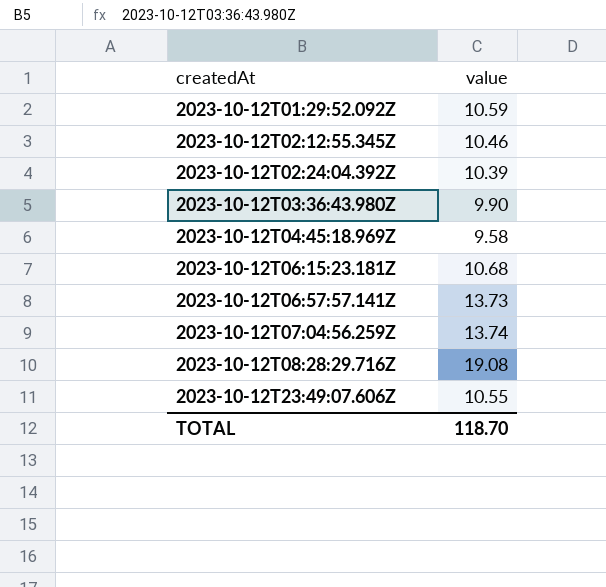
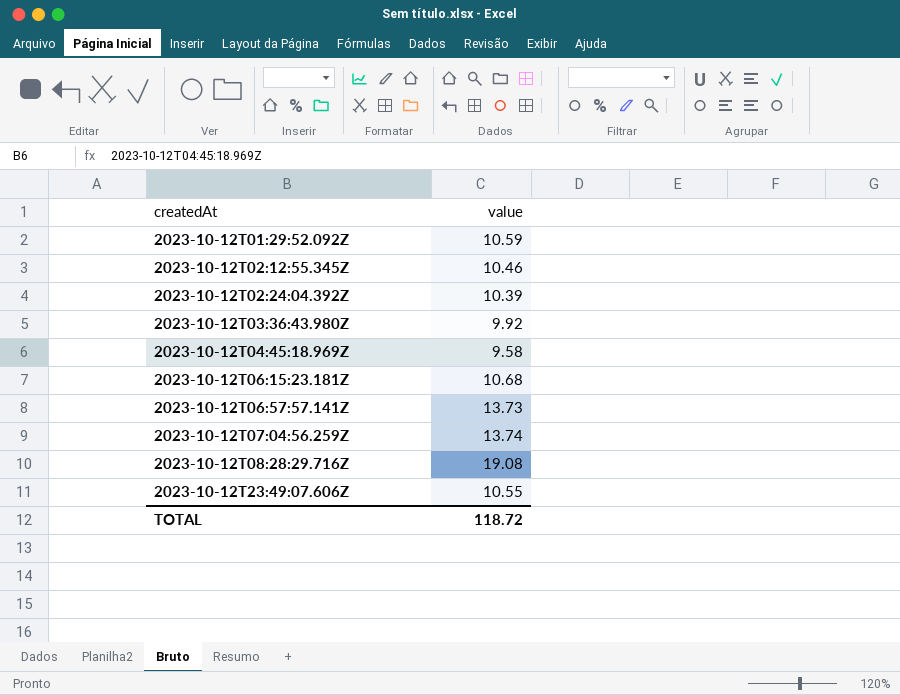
2023-10-12T03:36:43.980Z | value: 9.90 -> 9.92
TOTAL | value: 118.70 -> 118.72

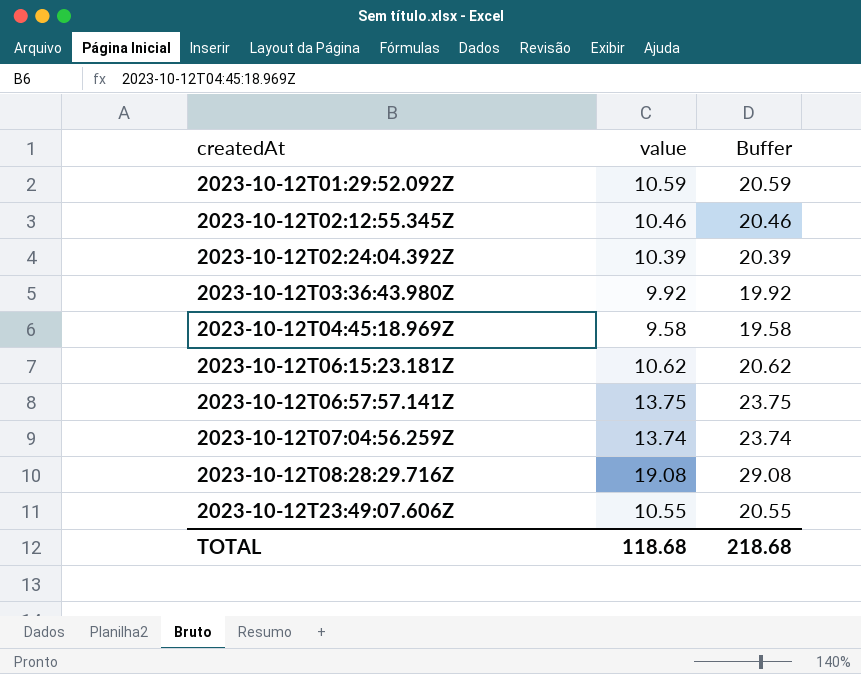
column Buffer | formula: none -> [value] + 10
2023-10-12T06:15:23.181Z | value: 10.68 -> 10.62
2023-10-12T06:57:57.141Z | value: 13.73 -> 13.75
TOTAL | value: 118.72 -> 118.68

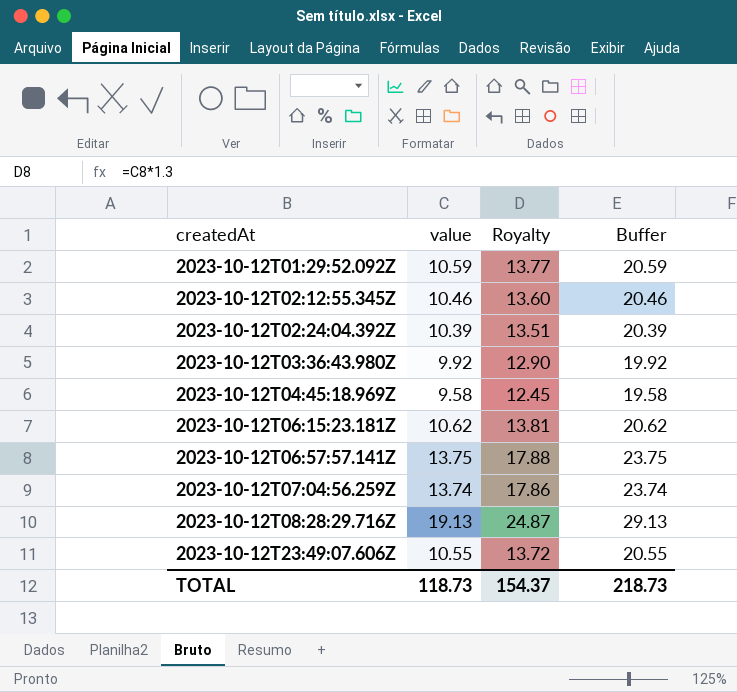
column Royalty | formula: none -> [value] * 1.3
2023-10-12T08:28:29.716Z | value: 19.08 -> 19.13
2023-10-12T08:28:29.716Z | Buffer: 29.08 -> 29.13
TOTAL | value: 118.68 -> 118.73
TOTAL | Buffer: 218.68 -> 218.73

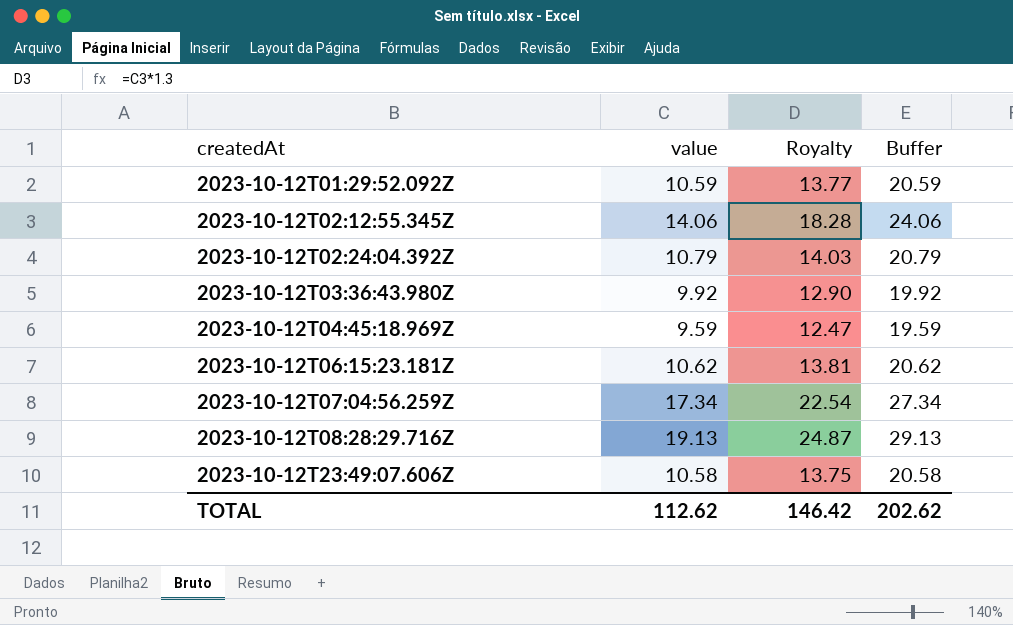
row 2023-10-12T06:57:57.141Z: 13.75 | 17.88 | 23.75 -> none
2023-10-12T02:12:55.345Z | value: 10.46 -> 14.06
2023-10-12T02:12:55.345Z | Royalty: 13.60 -> 18.28
2023-10-12T02:12:55.345Z | Buffer: 20.46 -> 24.06
2023-10-12T02:24:04.392Z | value: 10.39 -> 10.79
2023-10-12T02:24:04.392Z | Royalty: 13.51 -> 14.03
2023-10-12T02:24:04.392Z | Buffer: 20.39 -> 20.79
2023-10-12T04:45:18.969Z | value: 9.58 -> 9.59
2023-10-12T04:45:18.969Z | Royalty: 12.45 -> 12.47
2023-10-12T04:45:18.969Z | Buffer: 19.58 -> 19.59
2023-10-12T07:04:56.259Z | value: 13.74 -> 17.34
2023-10-12T07:04:56.259Z | Royalty: 17.86 -> 22.54
2023-10-12T07:04:56.259Z | Buffer: 23.74 -> 27.34
2023-10-12T23:49:07.606Z | value: 10.55 -> 10.58
2023-10-12T23:49:07.606Z | Royalty: 13.72 -> 13.75
2023-10-12T23:49:07.606Z | Buffer: 20.55 -> 20.58
TOTAL | value: 118.73 -> 112.62
TOTAL | Royalty: 154.37 -> 146.42
TOTAL | Buffer: 218.73 -> 202.62

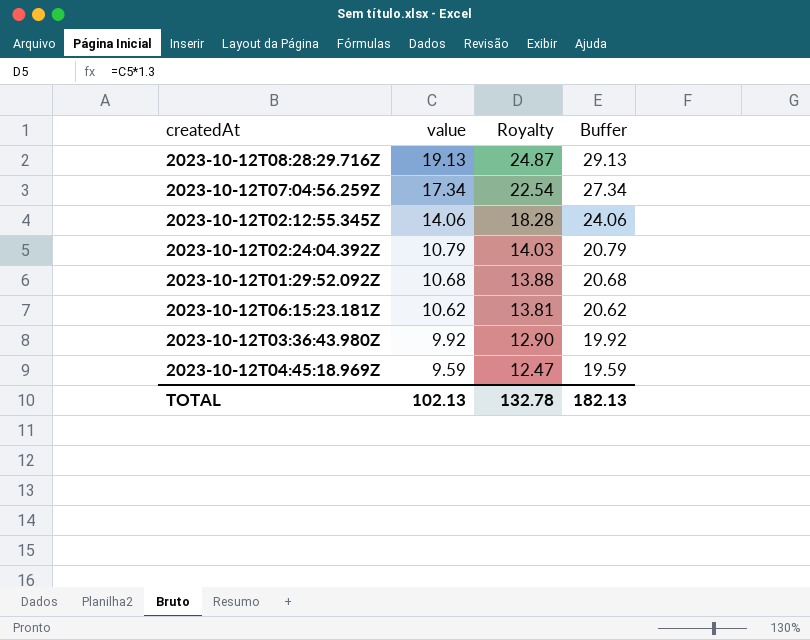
row order: createdAt ascending -> value descending
row 2023-10-12T23:49:07.606Z: 10.58 | 13.75 | 20.58 -> none
2023-10-12T01:29:52.092Z | value: 10.59 -> 10.68
2023-10-12T01:29:52.092Z | Royalty: 13.77 -> 13.88
2023-10-12T01:29:52.092Z | Buffer: 20.59 -> 20.68
TOTAL | value: 112.62 -> 102.13
TOTAL | Royalty: 146.42 -> 132.78
TOTAL | Buffer: 202.62 -> 182.13

